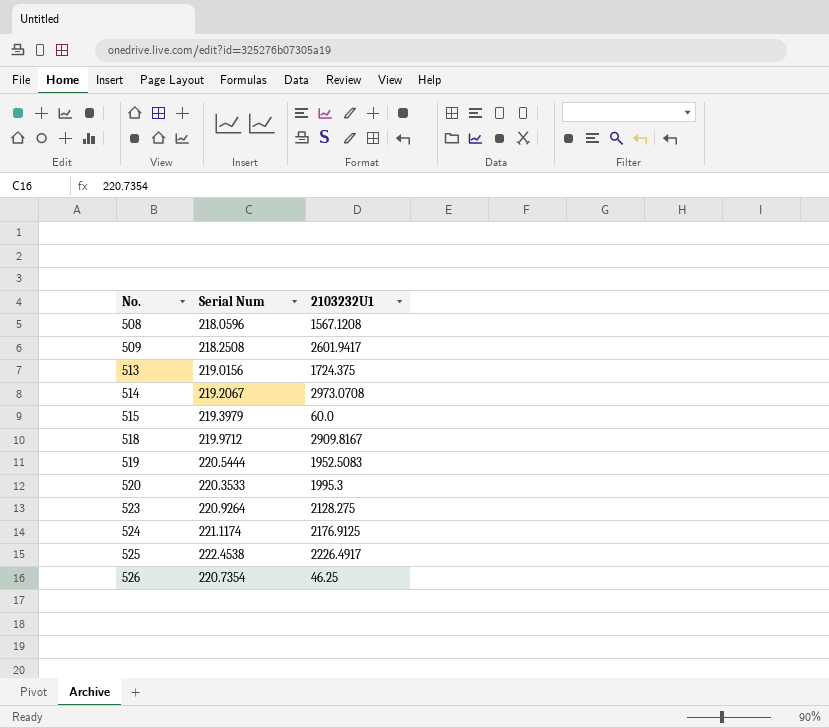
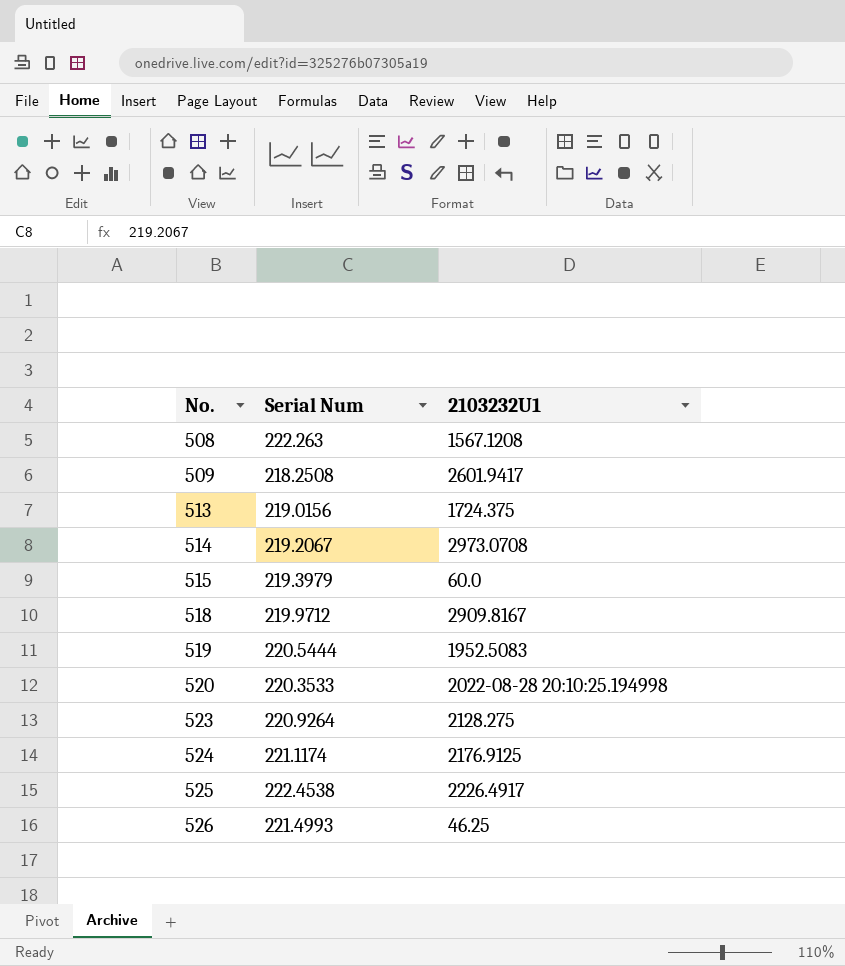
508 | Serial Num: 218.0596 -> 222.263
520 | 2103232U1: 1995.3 -> 2022-08-28 20:10:25.194998
526 | Serial Num: 220.7354 -> 221.4993

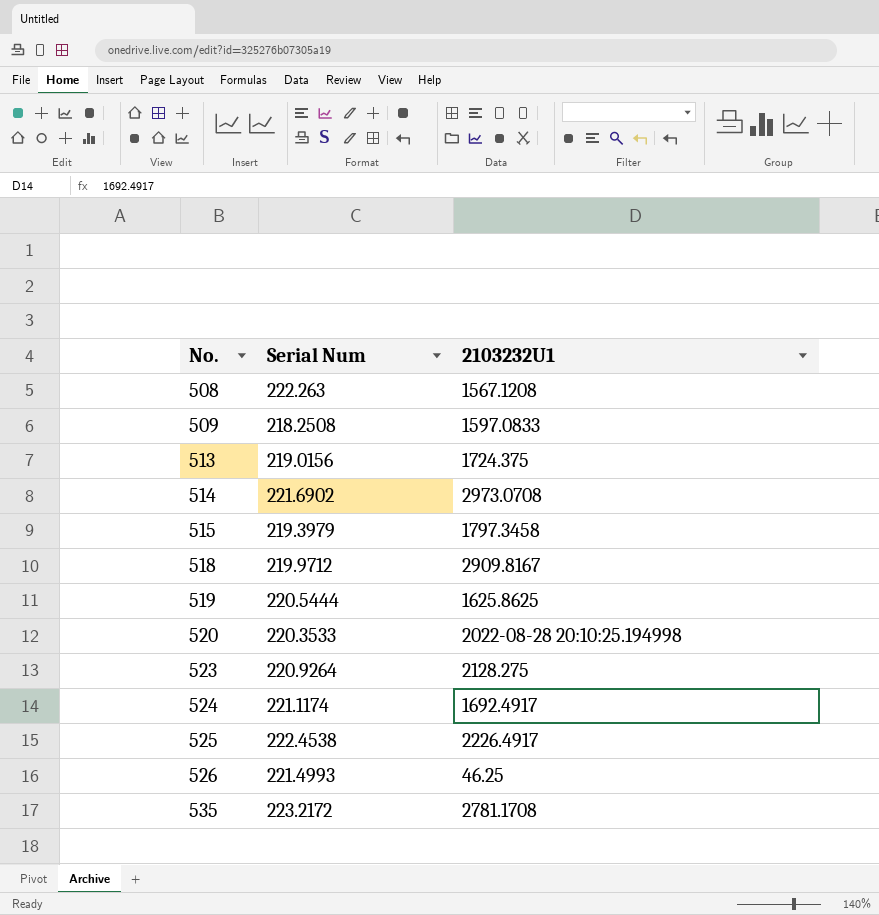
509 | 2103232U1: 2601.9417 -> 1597.0833
514 | Serial Num: 219.2067 -> 221.6902
515 | 2103232U1: 60.0 -> 1797.3458
519 | 2103232U1: 1952.5083 -> 1625.8625
524 | 2103232U1: 2176.9125 -> 1692.4917
row 535: none -> 223.2172 | 2781.1708

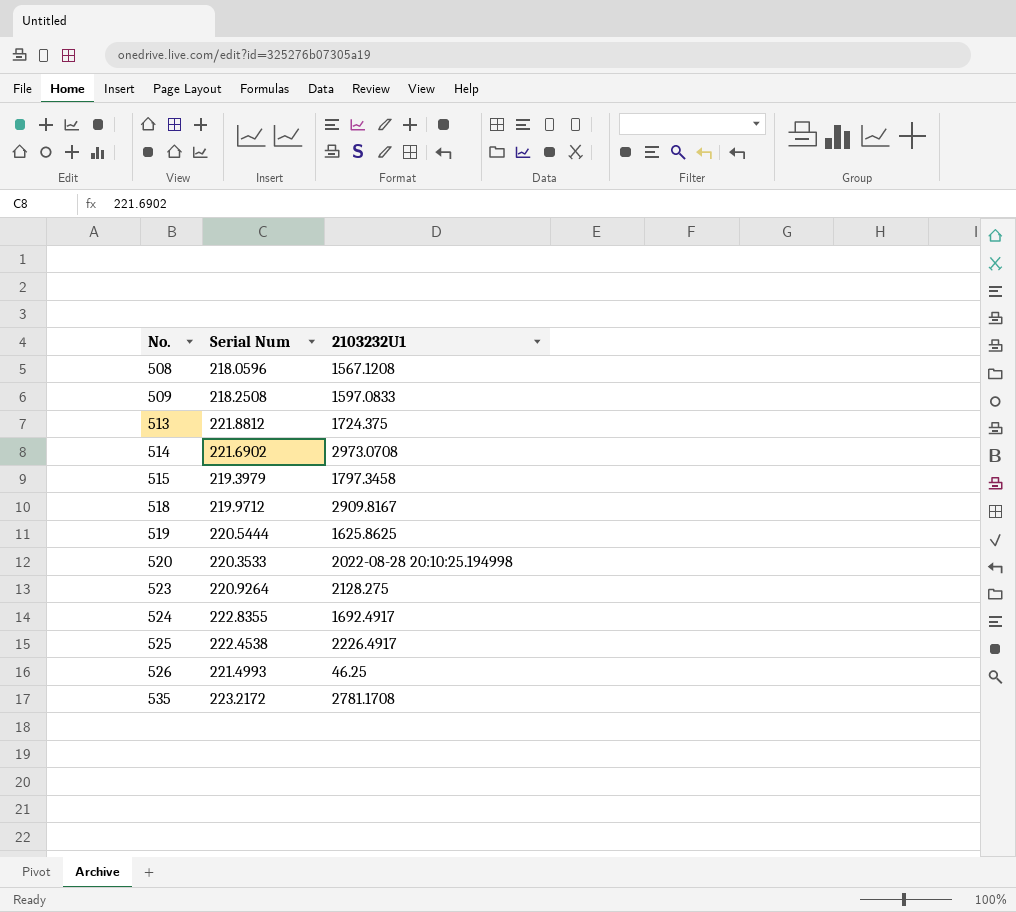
508 | Serial Num: 222.263 -> 218.0596
513 | Serial Num: 219.0156 -> 221.8812
524 | Serial Num: 221.1174 -> 222.8355

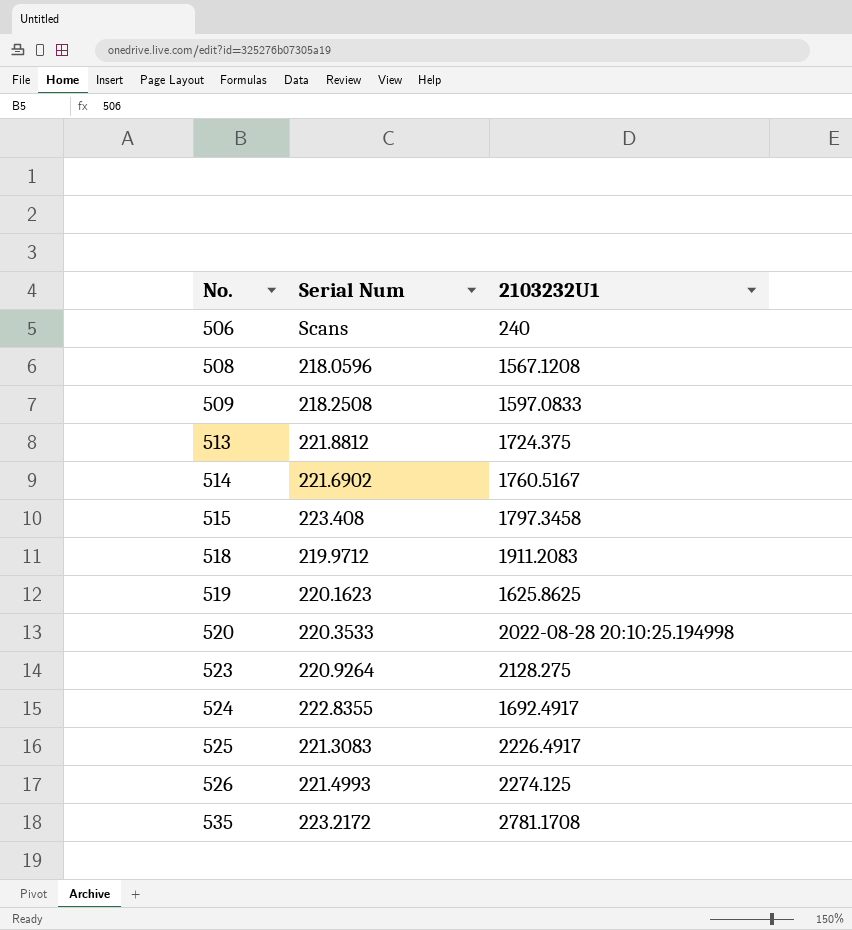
row 506: none -> Scans | 240
514 | 2103232U1: 2973.0708 -> 1760.5167
515 | Serial Num: 219.3979 -> 223.408
518 | 2103232U1: 2909.8167 -> 1911.2083
519 | Serial Num: 220.5444 -> 220.1623
525 | Serial Num: 222.4538 -> 221.3083
526 | 2103232U1: 46.25 -> 2274.125

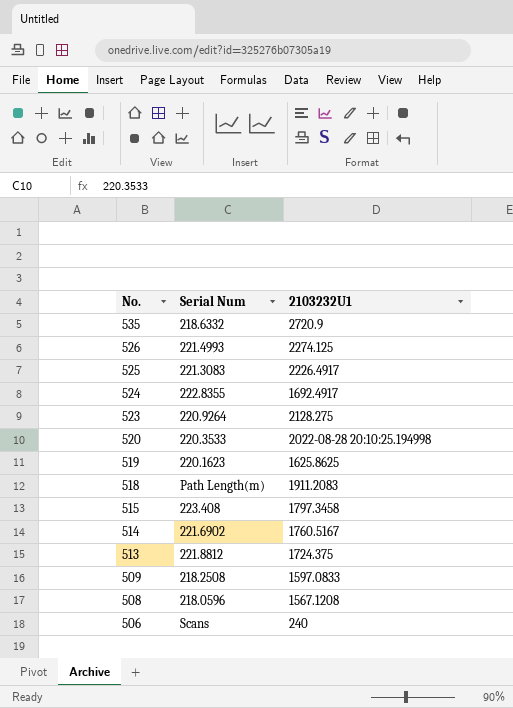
row order: No. ascending -> No. descending
535 | Serial Num: 223.2172 -> 218.6332
535 | 2103232U1: 2781.1708 -> 2720.9
518 | Serial Num: 219.9712 -> Path Length(m)

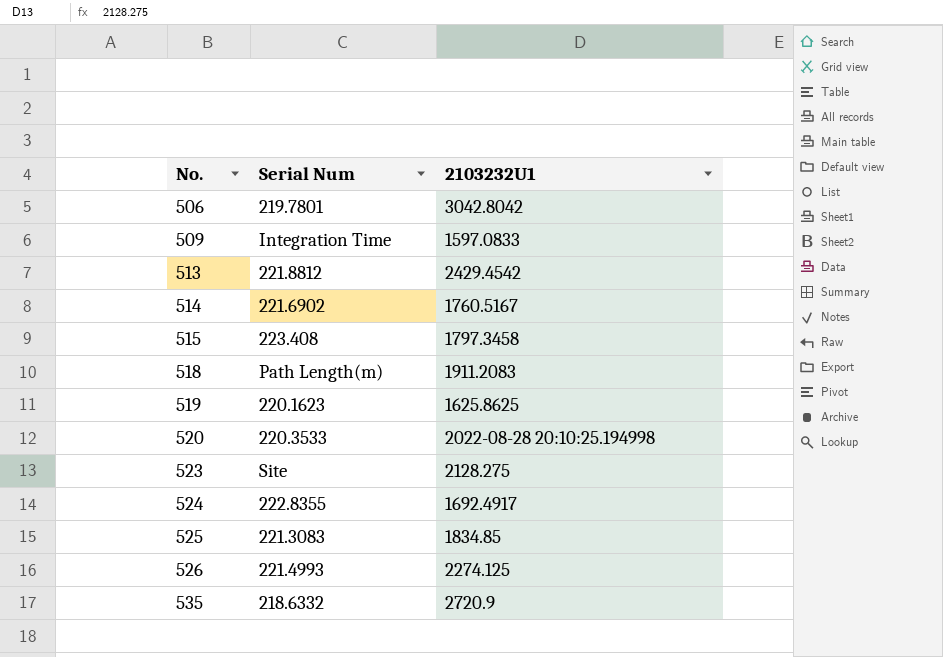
row order: No. descending -> No. ascending
row 508: 218.0596 | 1567.1208 -> none
506 | Serial Num: Scans -> 219.7801
506 | 2103232U1: 240 -> 3042.8042
509 | Serial Num: 218.2508 -> Integration Time
513 | 2103232U1: 1724.375 -> 2429.4542
523 | Serial Num: 220.9264 -> Site
525 | 2103232U1: 2226.4917 -> 1834.85

